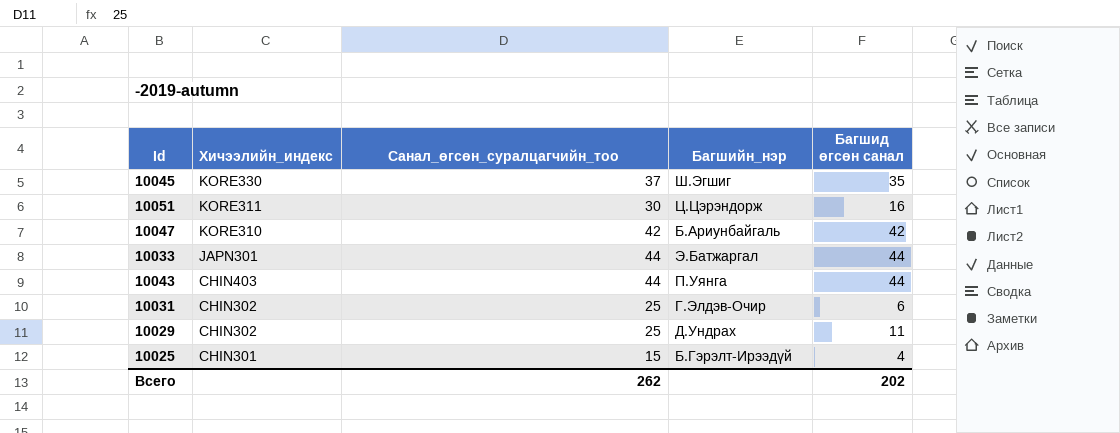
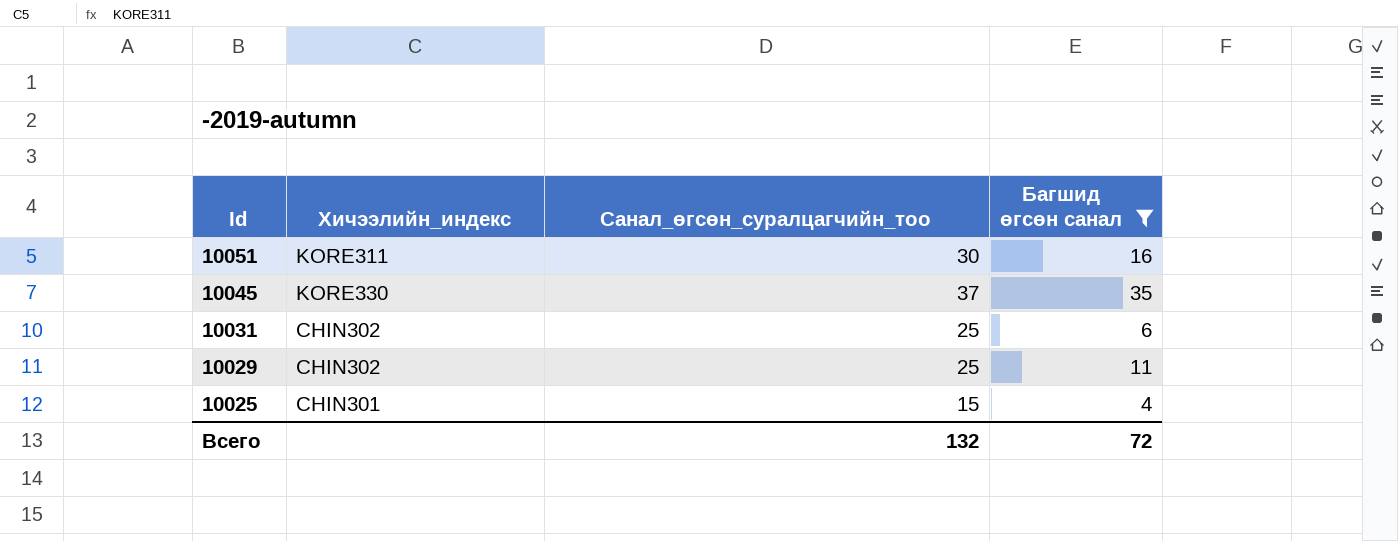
filter: none -> Багшид өгсөн санал <= 35
row order: Хичээлийн_индекс descending -> Id descending
column Багшийн_нэр | position: 4 -> none
Всего | Санал_өгсөн_суралцагчийн_тоо: 262 -> 132
Всего | Багшид өгсөн санал: 202 -> 72

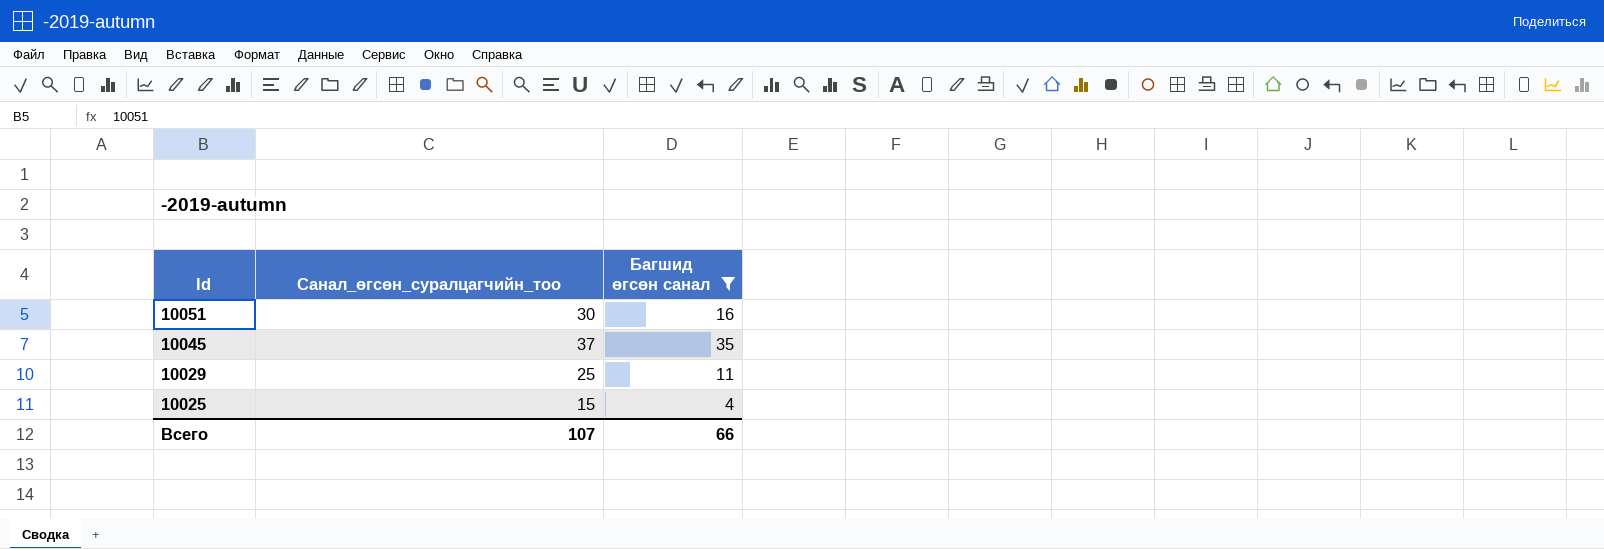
column Хичээлийн_индекс | position: 2 -> none
row 10031: CHIN302 | 25 | 6 -> none
Всего | Санал_өгсөн_суралцагчийн_тоо: 132 -> 107
Всего | Багшид өгсөн санал: 72 -> 66

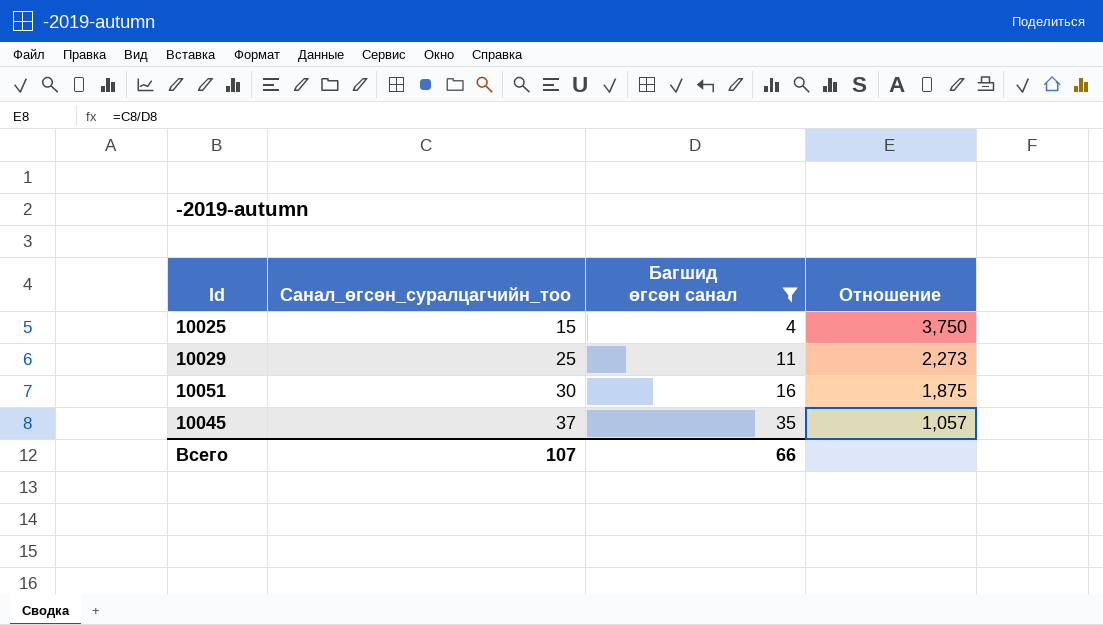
row order: Id descending -> Санал_өгсөн_суралцагчийн_тоо ascending
column Отношение | formula: none -> [Санал_өгсөн_суралцагчийн_тоо] / [Багшид өгсөн санал]

